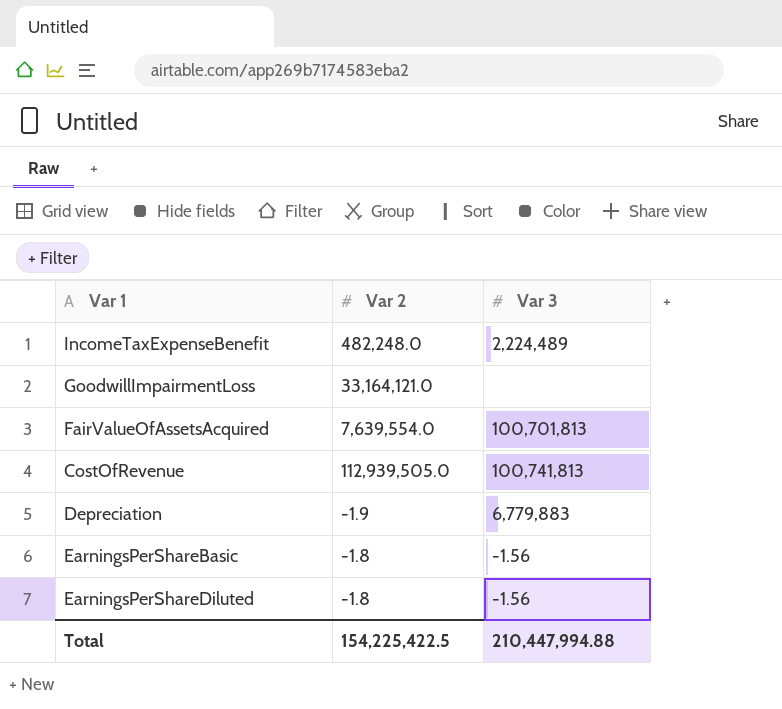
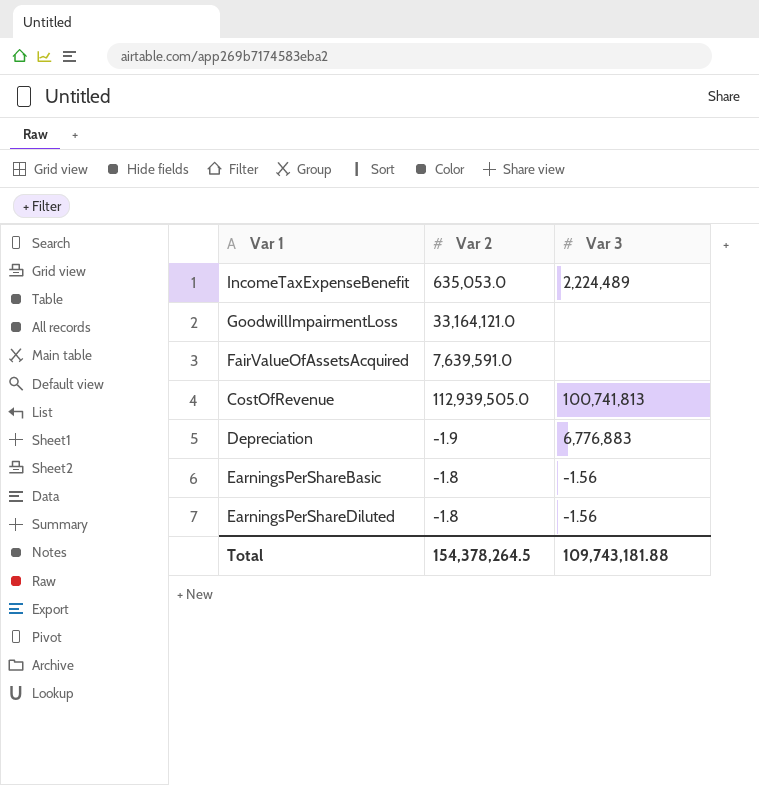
IncomeTaxExpenseBenefit | Var 2: 482,248.0 -> 635,053.0
FairValueOfAssetsAcquired | Var 2: 7,639,554.0 -> 7,639,591.0
FairValueOfAssetsAcquired | Var 3: 100,701,813 -> none
Depreciation | Var 3: 6,779,883 -> 6,776,883
Total | Var 2: 154,225,422.5 -> 154,378,264.5
Total | Var 3: 210,447,994.88 -> 109,743,181.88

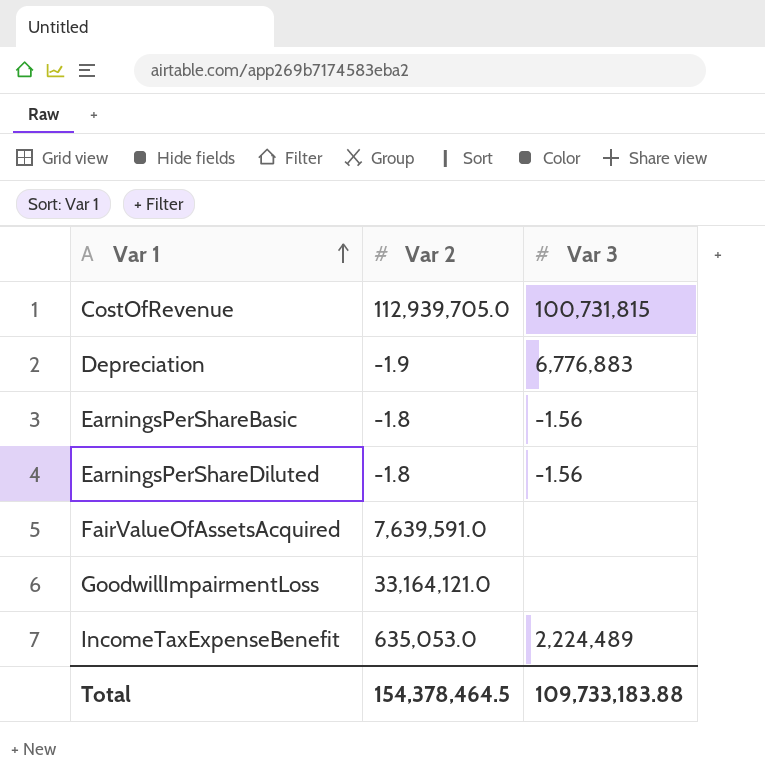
row order: none -> Var 1 ascending
CostOfRevenue | Var 2: 112,939,505.0 -> 112,939,705.0
CostOfRevenue | Var 3: 100,741,813 -> 100,731,815
Total | Var 2: 154,378,264.5 -> 154,378,464.5
Total | Var 3: 109,743,181.88 -> 109,733,183.88

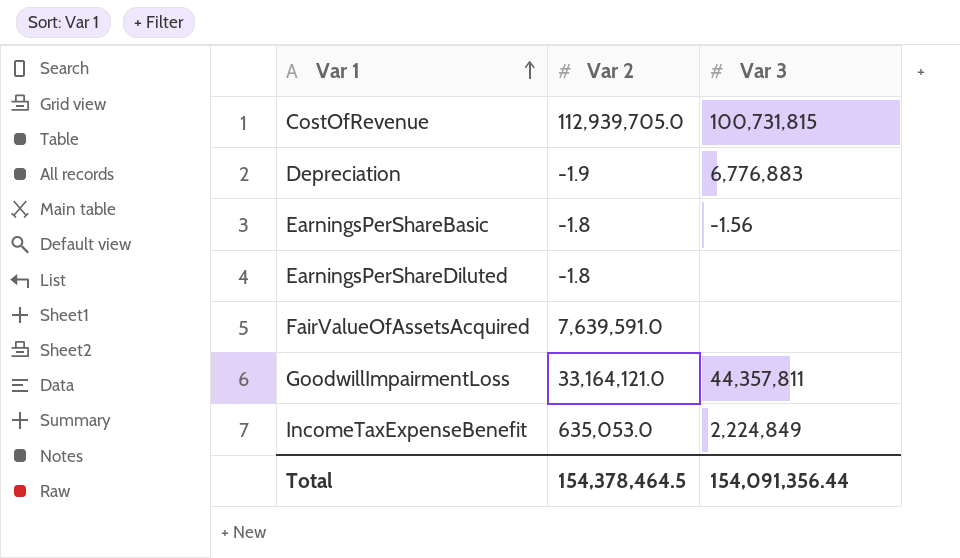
EarningsPerShareDiluted | Var 3: -1.56 -> none
GoodwillImpairmentLoss | Var 3: none -> 44,357,811
IncomeTaxExpenseBenefit | Var 3: 2,224,489 -> 2,224,849
Total | Var 3: 109,733,183.88 -> 154,091,356.44

